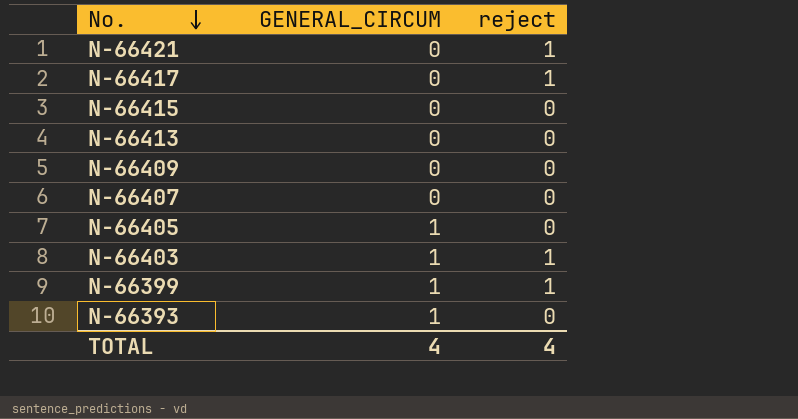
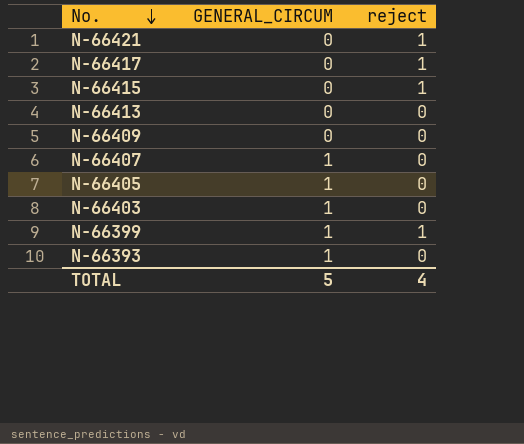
N-66415 | reject: 0 -> 1
N-66407 | GENERAL_CIRCUM: 0 -> 1
N-66403 | reject: 1 -> 0
TOTAL | GENERAL_CIRCUM: 4 -> 5

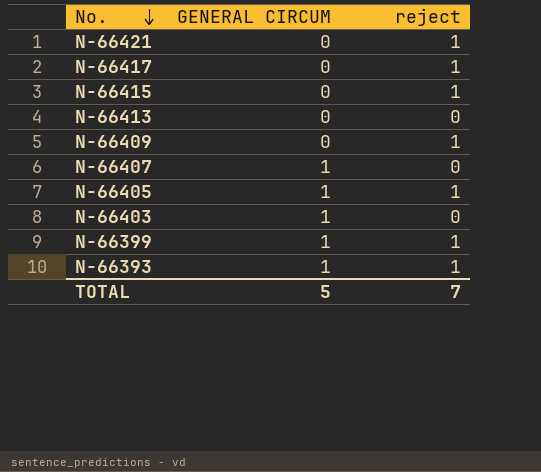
column name: GENERAL_CIRCUM -> GENERAL CIRCUM
N-66409 | reject: 0 -> 1
N-66405 | reject: 0 -> 1
N-66393 | reject: 0 -> 1
TOTAL | reject: 4 -> 7

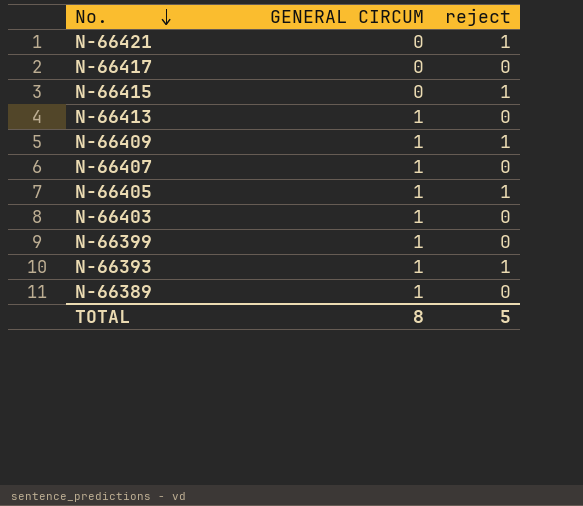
N-66417 | reject: 1 -> 0
N-66413 | GENERAL CIRCUM: 0 -> 1
N-66409 | GENERAL CIRCUM: 0 -> 1
N-66399 | reject: 1 -> 0
row N-66389: none -> 1 | 0
TOTAL | GENERAL CIRCUM: 5 -> 8
TOTAL | reject: 7 -> 5

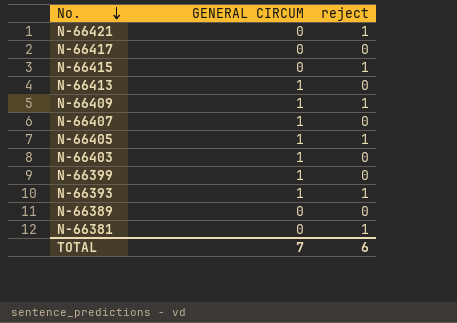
N-66389 | GENERAL CIRCUM: 1 -> 0
row N-66381: none -> 0 | 1
TOTAL | GENERAL CIRCUM: 8 -> 7
TOTAL | reject: 5 -> 6

